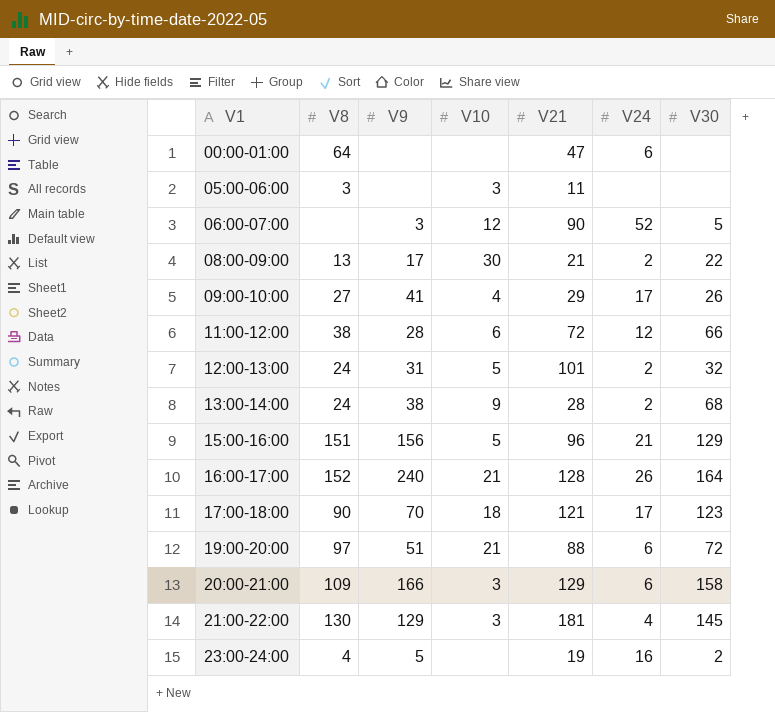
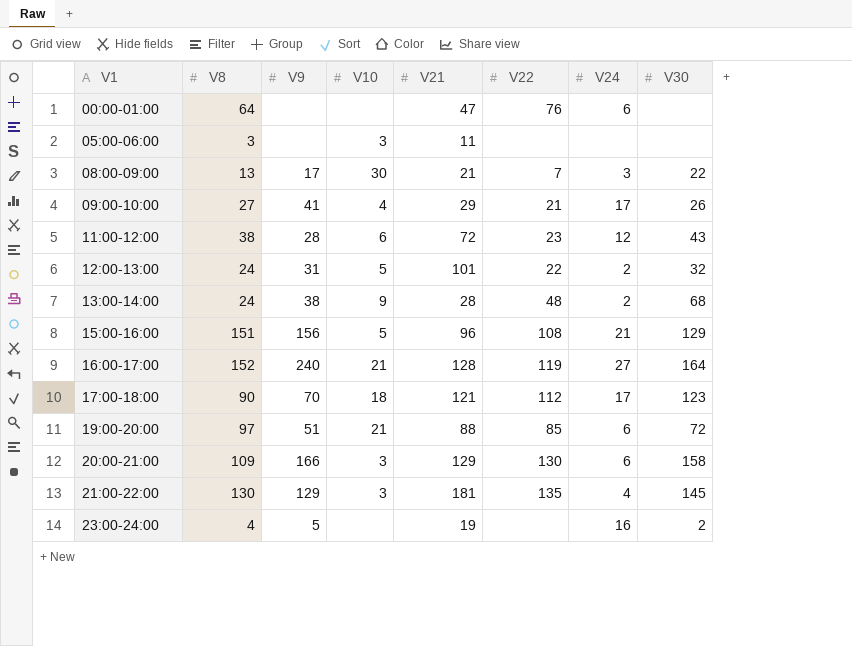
column V22 | position: none -> 6
row 06:00-07:00: none | 3 | 12 | 90 | 52 | 5 -> none
08:00-09:00 | V24: 2 -> 3
11:00-12:00 | V30: 66 -> 43
16:00-17:00 | V24: 26 -> 27

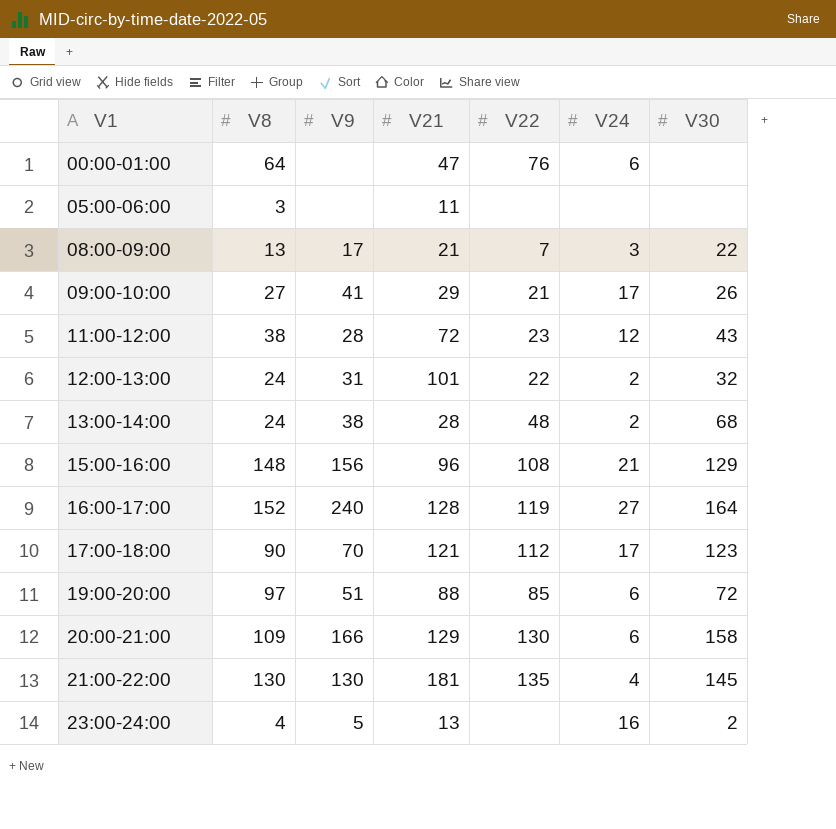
column V10 | position: 4 -> none
15:00-16:00 | V8: 151 -> 148
21:00-22:00 | V9: 129 -> 130
23:00-24:00 | V21: 19 -> 13

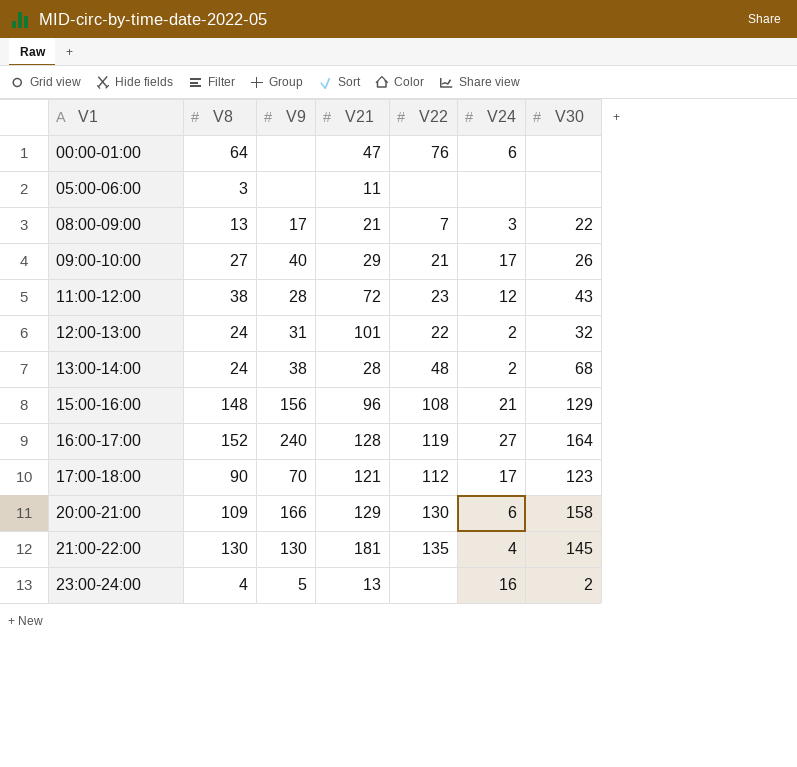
row 19:00-20:00: 97 | 51 | 88 | 85 | 6 | 72 -> none
09:00-10:00 | V9: 41 -> 40

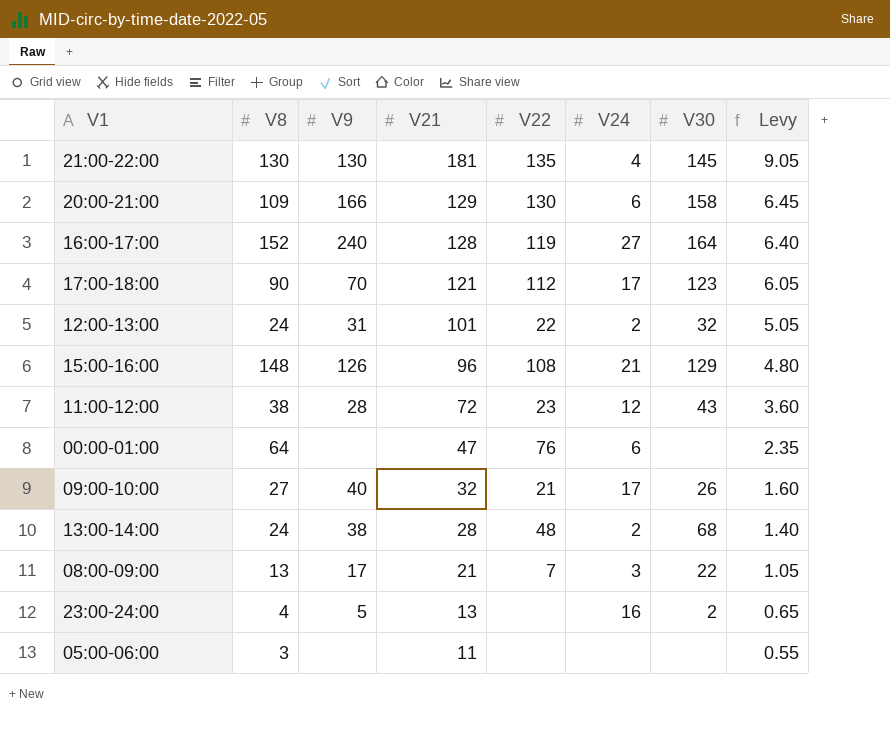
row order: V1 ascending -> V21 descending
column Levy | formula: none -> [V21] * 0.05
15:00-16:00 | V9: 156 -> 126
09:00-10:00 | V21: 29 -> 32

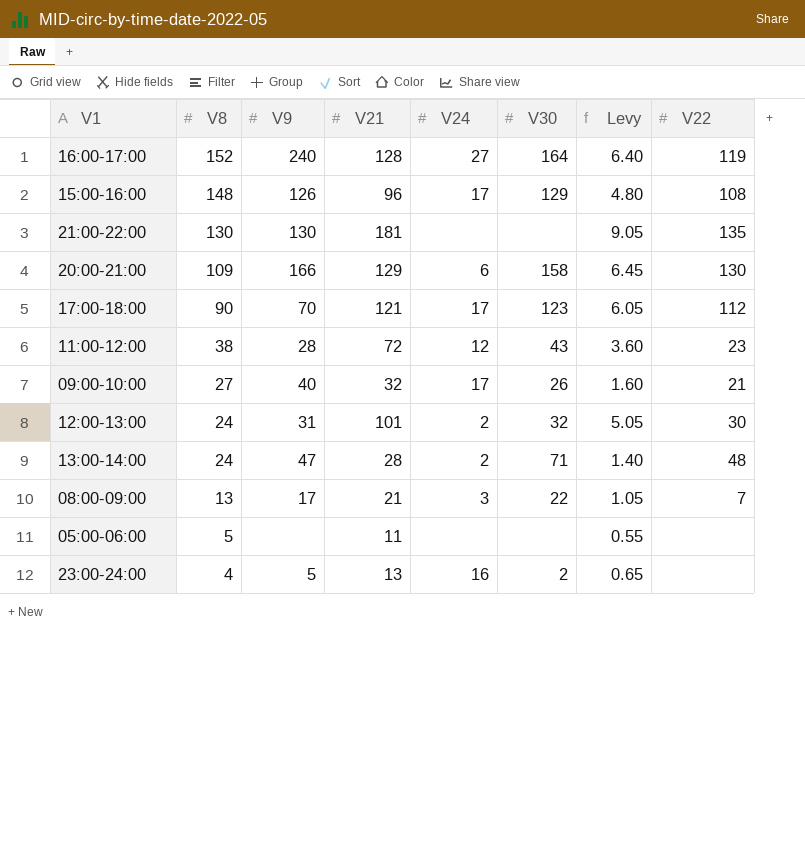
row order: V21 descending -> V8 descending
column V22 | position: 5 -> 8
row 00:00-01:00: 64 | none | 47 | 76 | 6 | none | 2.35 -> none
15:00-16:00 | V24: 21 -> 17
21:00-22:00 | V24: 4 -> none
21:00-22:00 | V30: 145 -> none
12:00-13:00 | V22: 22 -> 30
13:00-14:00 | V9: 38 -> 47
13:00-14:00 | V30: 68 -> 71
05:00-06:00 | V8: 3 -> 5

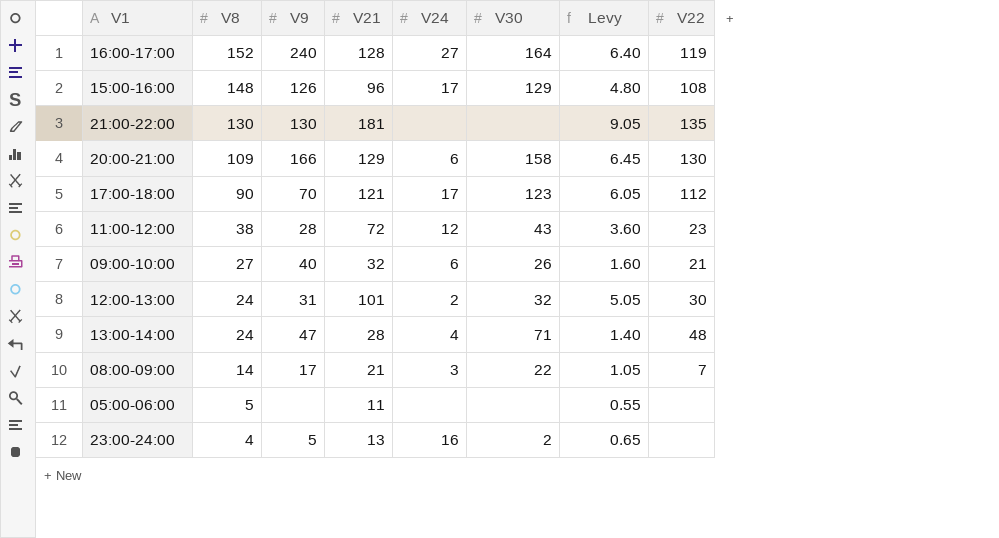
09:00-10:00 | V24: 17 -> 6
13:00-14:00 | V24: 2 -> 4
08:00-09:00 | V8: 13 -> 14

